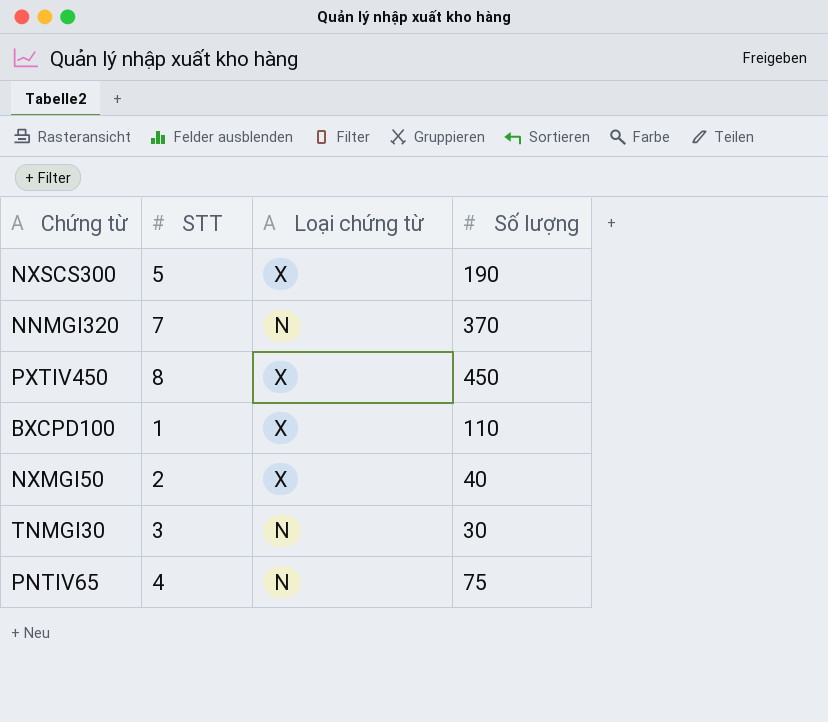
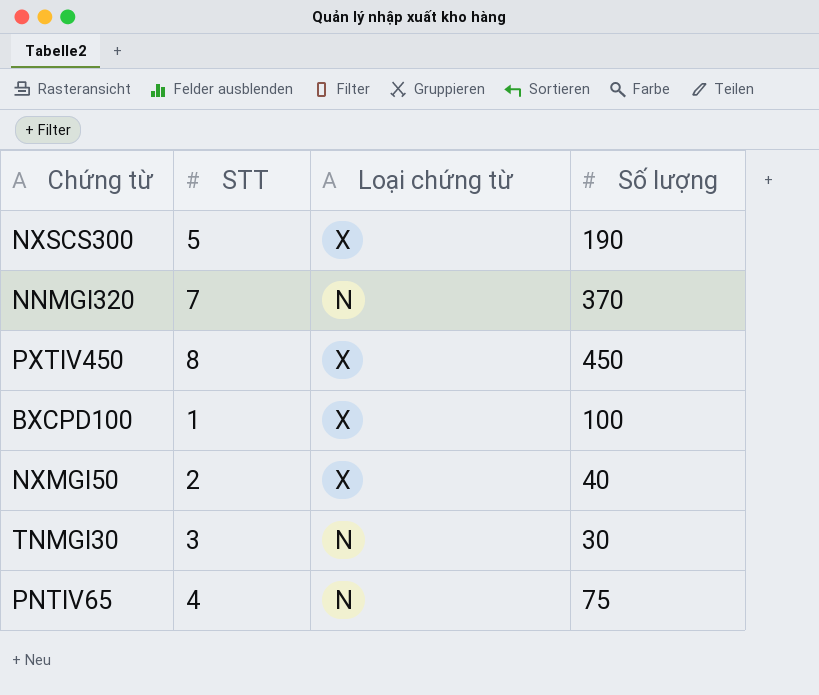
BXCPD100 | Số lượng: 110 -> 100

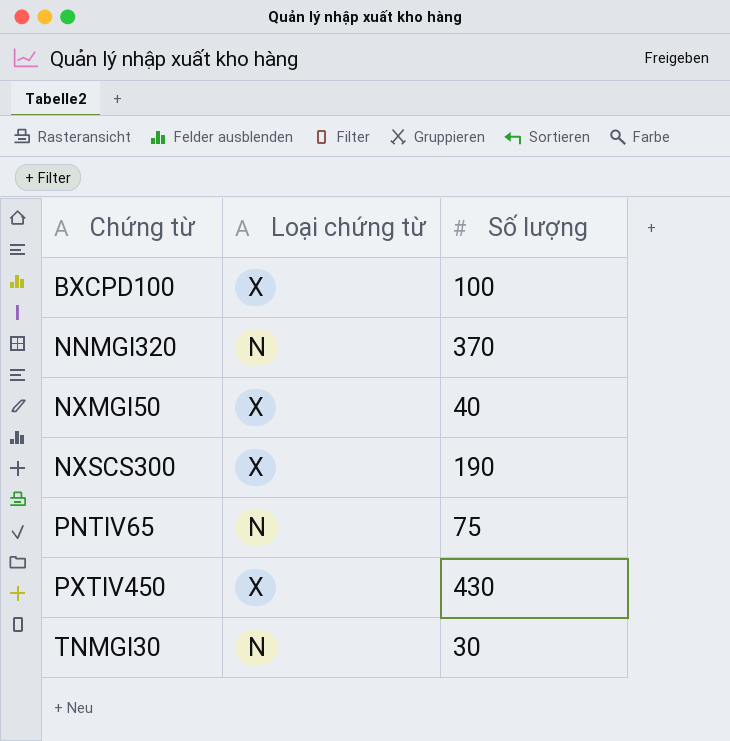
row order: none -> Chứng từ ascending
column STT | position: 2 -> none
PXTIV450 | Số lượng: 450 -> 430

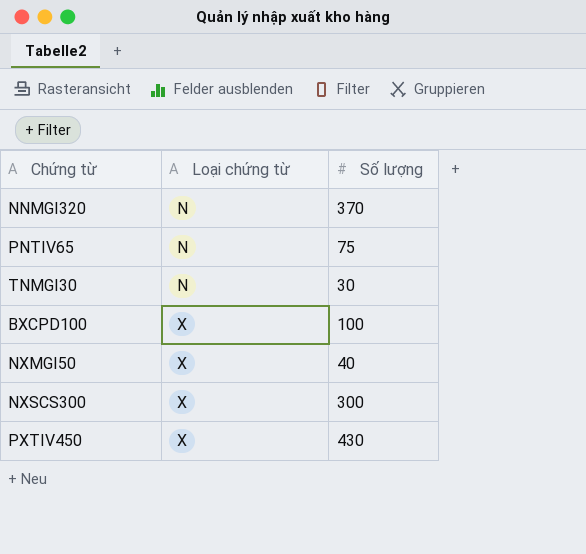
row order: Chứng từ ascending -> Loại chứng từ ascending
NXSCS300 | Số lượng: 190 -> 300

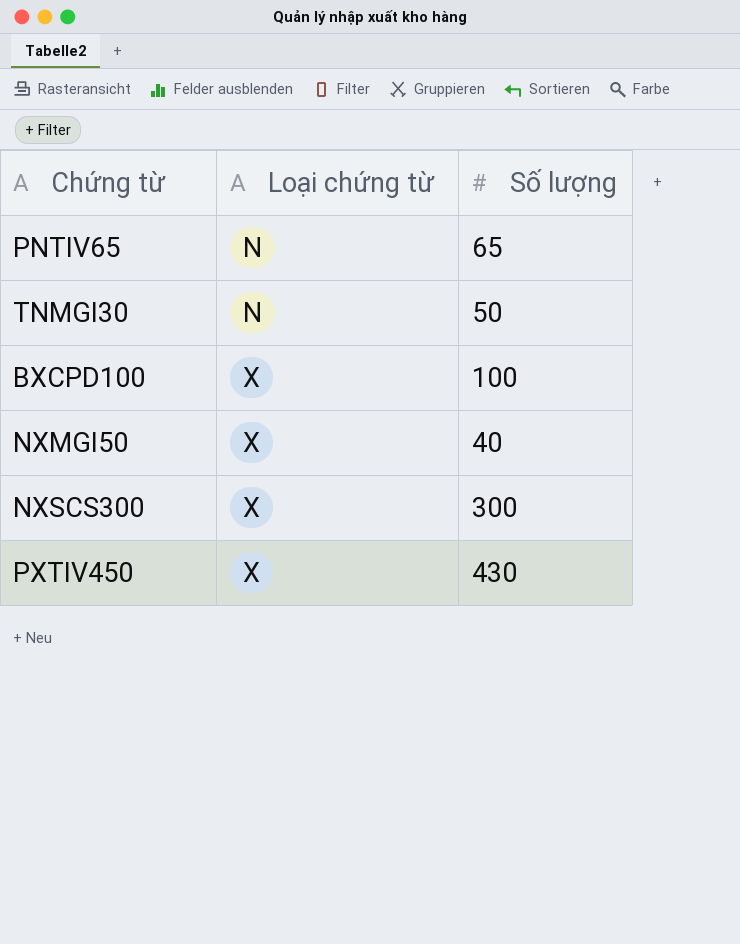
row NNMGI320: N | 370 -> none
PNTIV65 | Số lượng: 75 -> 65
TNMGI30 | Số lượng: 30 -> 50

